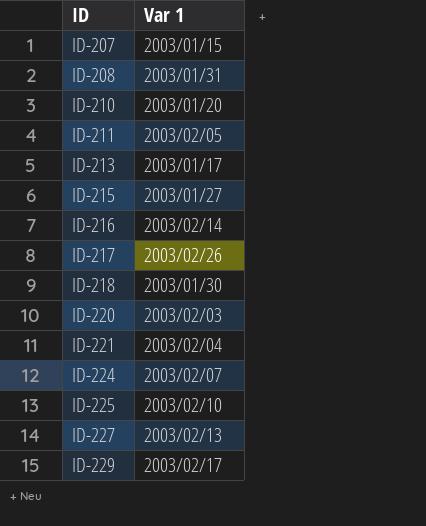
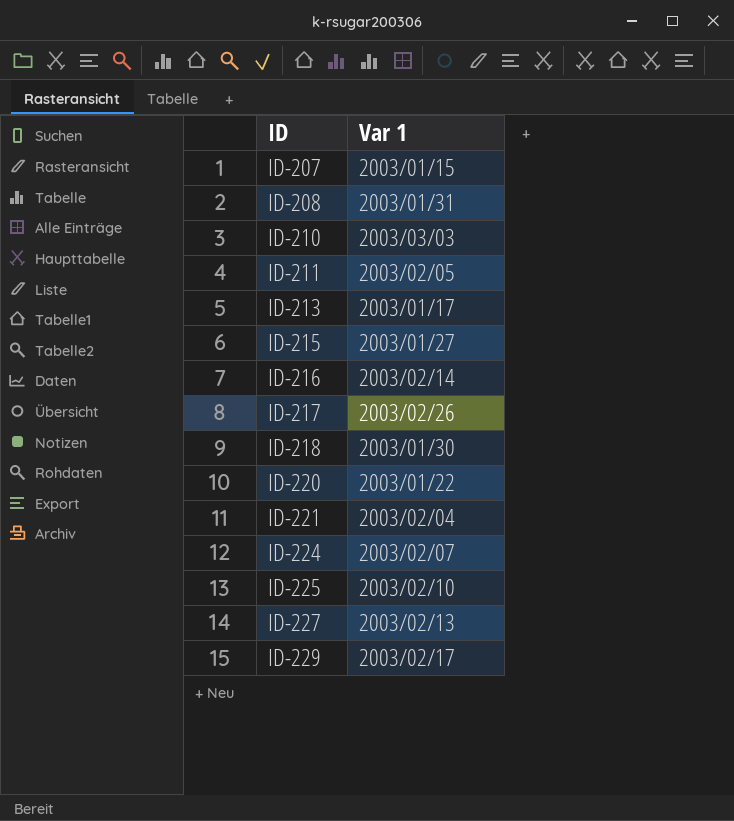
ID-210 | Var 1: 2003/01/20 -> 2003/03/03
ID-220 | Var 1: 2003/02/03 -> 2003/01/22

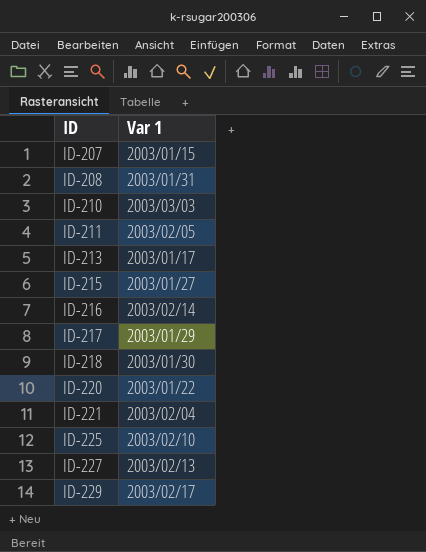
row ID-224: 2003/02/07 -> none
ID-217 | Var 1: 2003/02/26 -> 2003/01/29

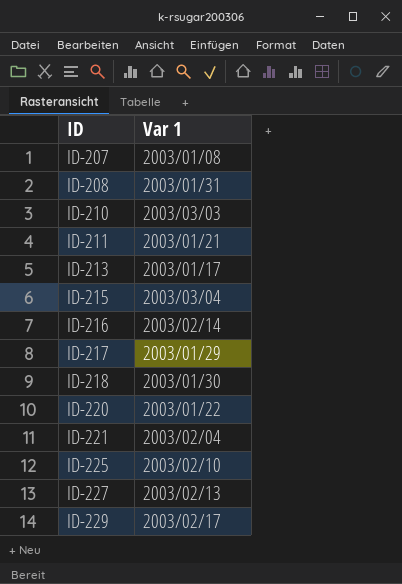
ID-207 | Var 1: 2003/01/15 -> 2003/01/08
ID-211 | Var 1: 2003/02/05 -> 2003/01/21
ID-215 | Var 1: 2003/01/27 -> 2003/03/04

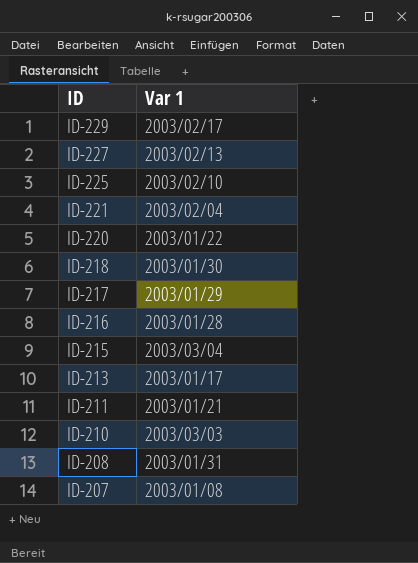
row order: ID ascending -> ID descending
ID-216 | Var 1: 2003/02/14 -> 2003/01/28

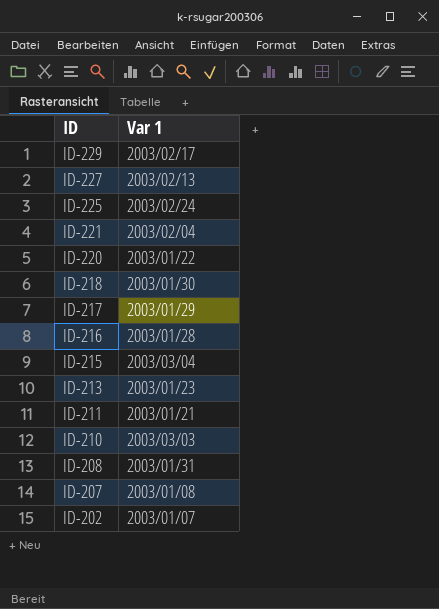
ID-225 | Var 1: 2003/02/10 -> 2003/02/24
ID-213 | Var 1: 2003/01/17 -> 2003/01/23
row ID-202: none -> 2003/01/07

